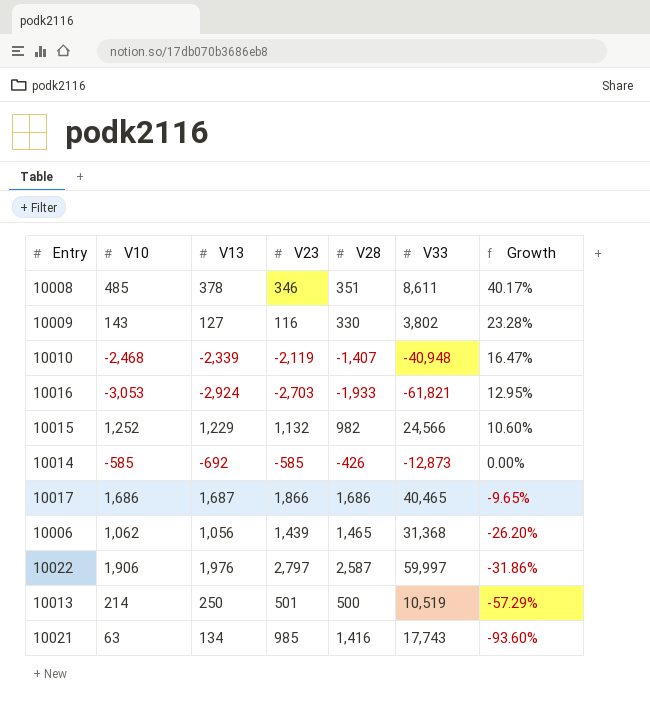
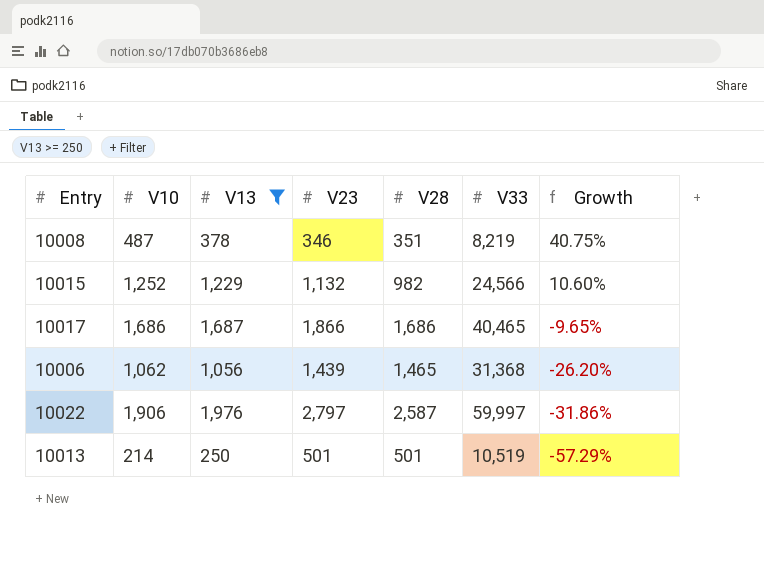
filter: none -> V13 >= 250
10008 | V10: 485 -> 487
10008 | V33: 8,611 -> 8,219
10008 | Growth: 40.17% -> 40.75%
10013 | V28: 500 -> 501

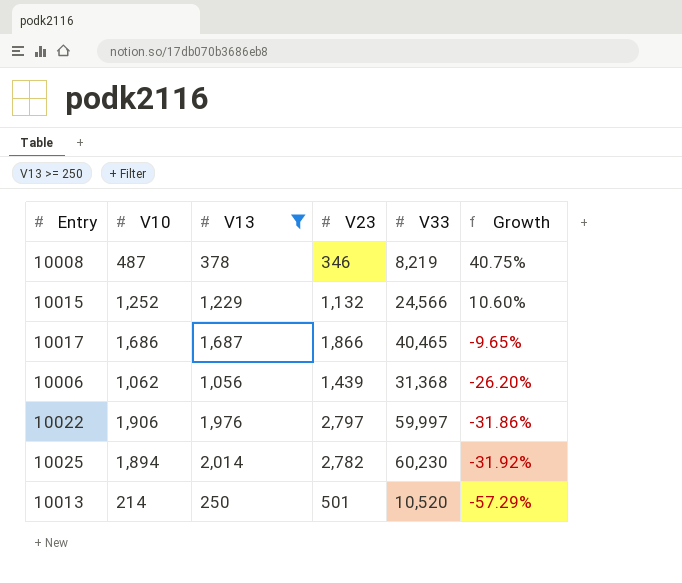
column V28 | position: 5 -> none
row 10025: none -> 1,894 | 2,014 | 2,782 | 60,230 | -31.92%
10013 | V33: 10,519 -> 10,520

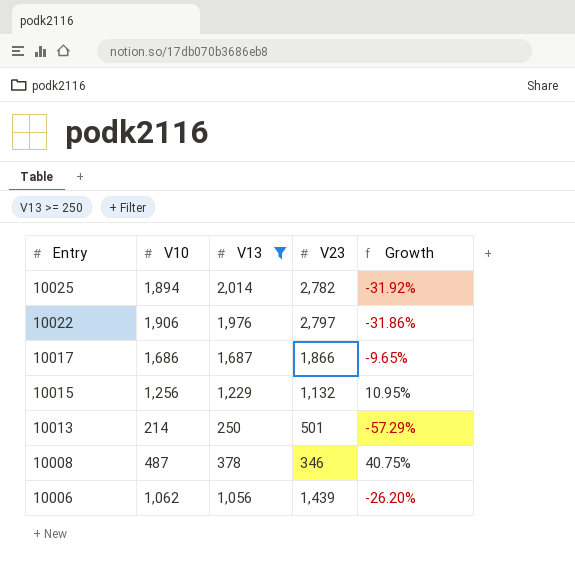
row order: Growth descending -> Entry descending
column V33 | position: 5 -> none
10015 | V10: 1,252 -> 1,256
10015 | Growth: 10.60% -> 10.95%

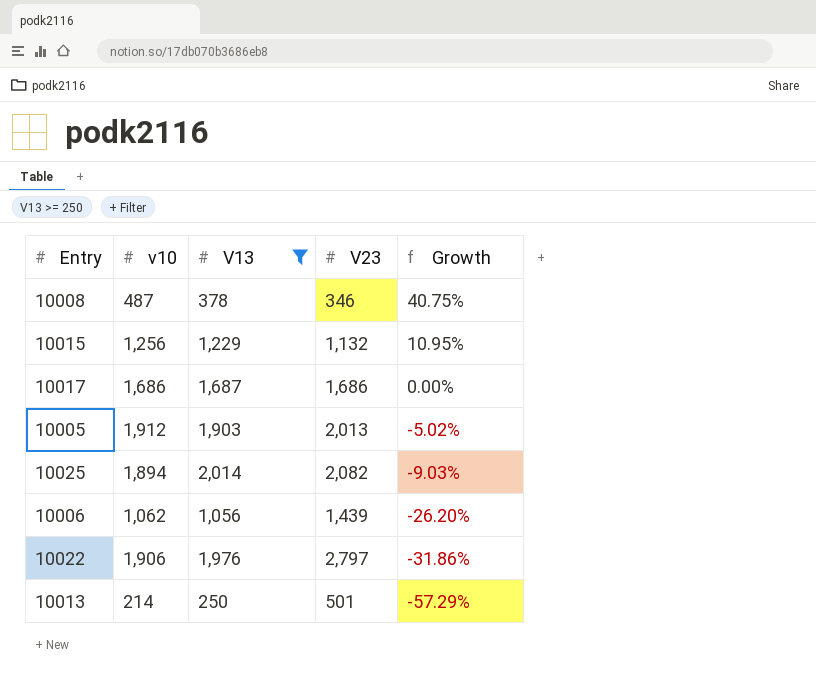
row order: Entry descending -> Growth descending
column name: V10 -> v10
10017 | V23: 1,866 -> 1,686
10017 | Growth: -9.65% -> 0.00%
row 10005: none -> 1,912 | 1,903 | 2,013 | -5.02%
10025 | V23: 2,782 -> 2,082
10025 | Growth: -31.92% -> -9.03%

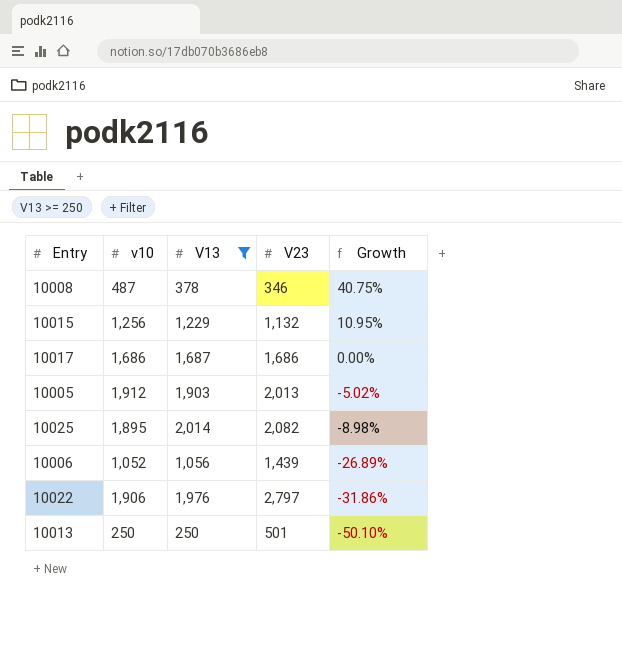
10025 | v10: 1,894 -> 1,895
10025 | Growth: -9.03% -> -8.98%
10006 | v10: 1,062 -> 1,052
10006 | Growth: -26.20% -> -26.89%
10013 | v10: 214 -> 250
10013 | Growth: -57.29% -> -50.10%

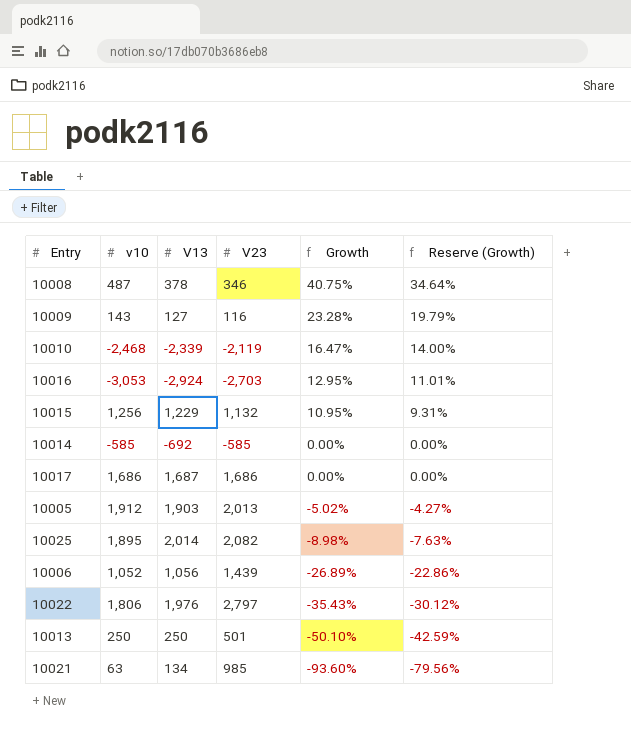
filter: V13 >= 250 -> none
column Reserve (Growth) | formula: none -> [Growth] * 0.85
10022 | v10: 1,906 -> 1,806
10022 | Growth: -31.86% -> -35.43%

